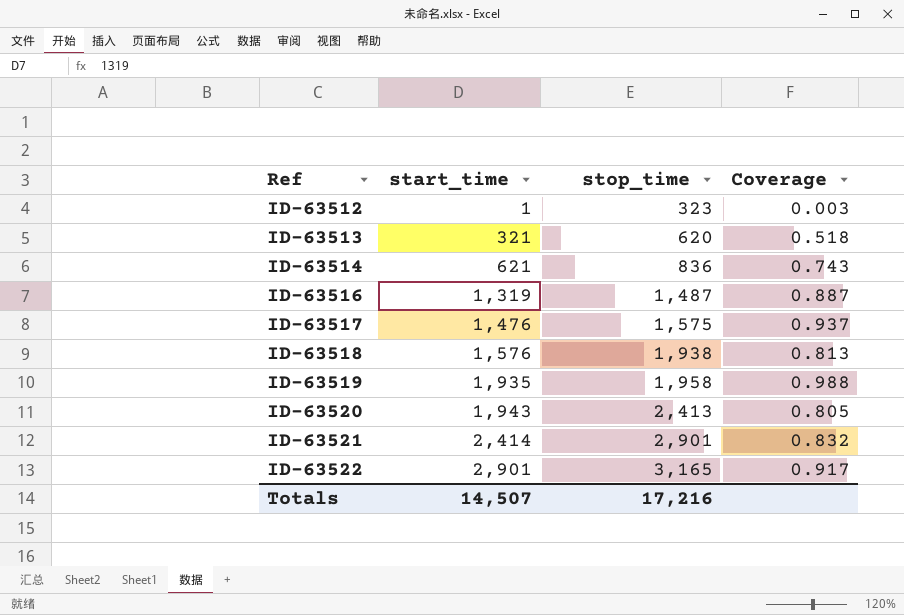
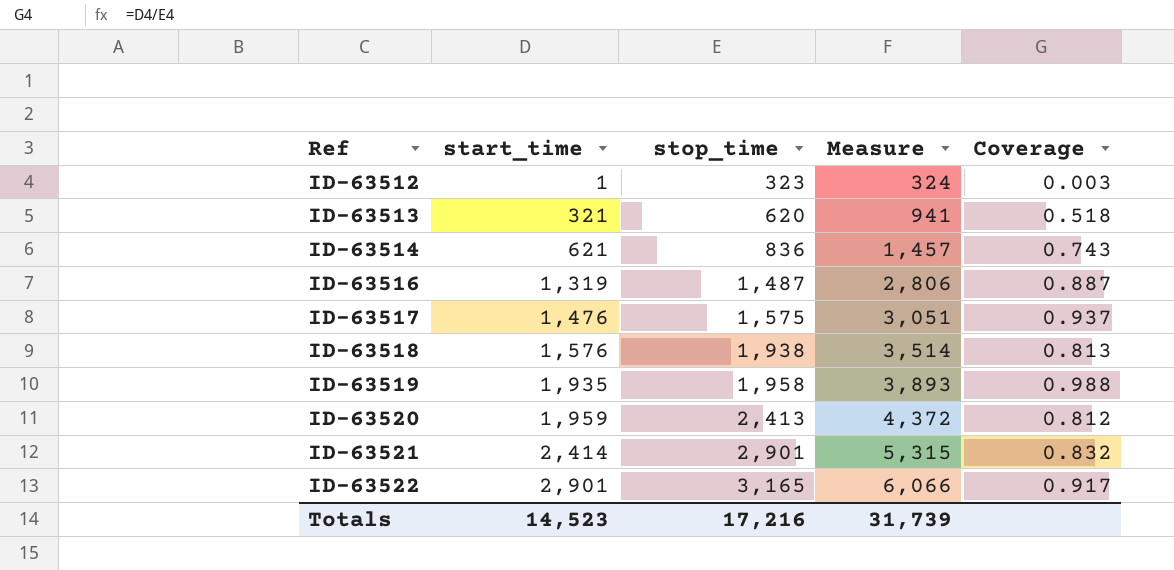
column Measure | formula: none -> [start_time] + [stop_time]
ID-63520 | start_time: 1,943 -> 1,959
ID-63520 | Coverage: 0.805 -> 0.812
Totals | start_time: 14,507 -> 14,523

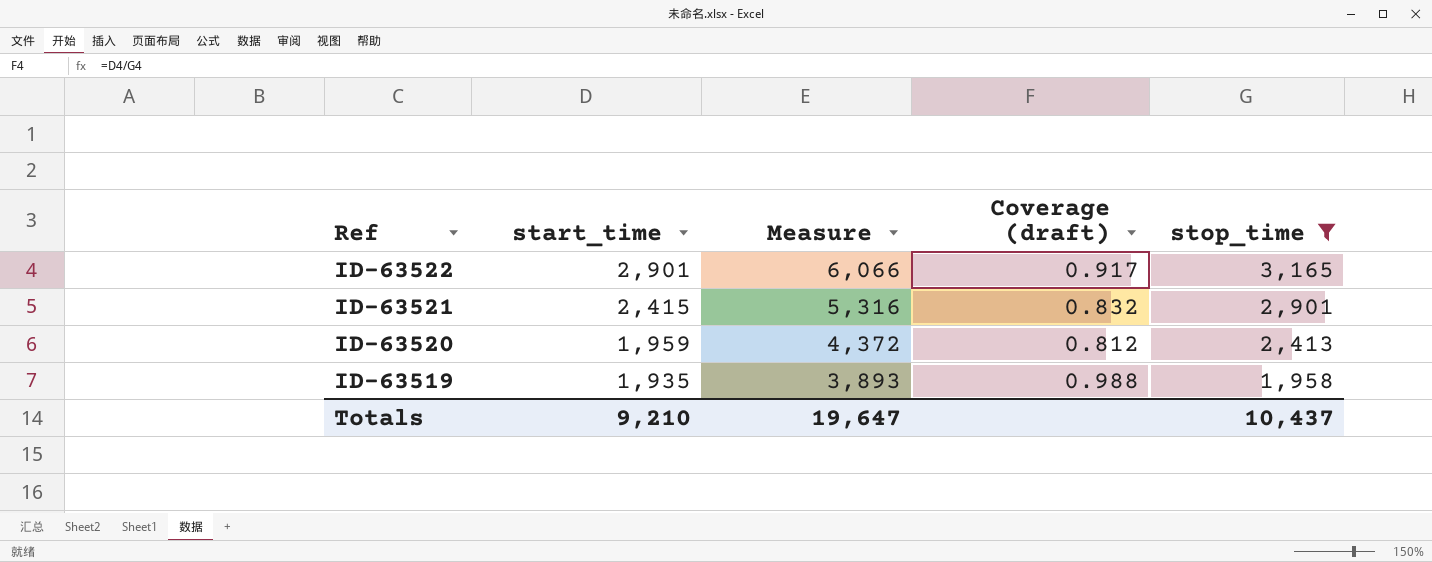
filter: none -> stop_time >= 1,958
row order: Ref ascending -> Ref descending
column name: Coverage -> Coverage (draft)
column stop_time | position: 3 -> 5
ID-63521 | start_time: 2,414 -> 2,415
ID-63521 | Measure: 5,315 -> 5,316
Totals | start_time: 14,523 -> 9,210
Totals | Measure: 31,739 -> 19,647
Totals | stop_time: 17,216 -> 10,437

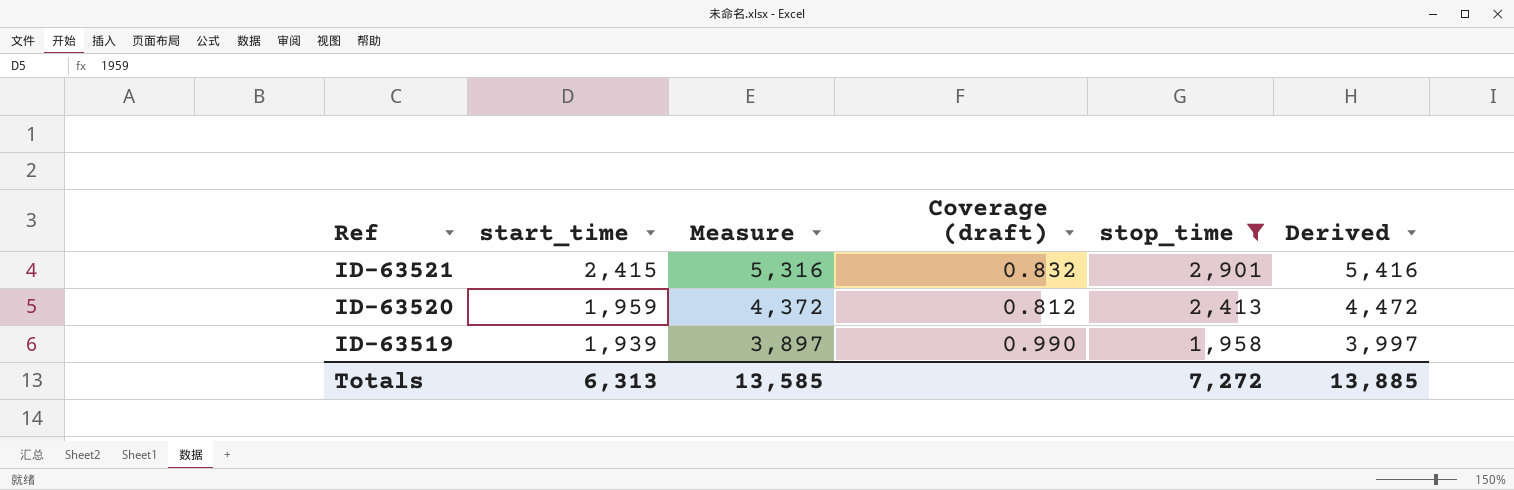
column Derived | formula: none -> [Measure] + 100
row ID-63522: 2,901 | 6,066 | 0.917 | 3,165 -> none
ID-63519 | start_time: 1,935 -> 1,939
ID-63519 | Measure: 3,893 -> 3,897
ID-63519 | Coverage (draft): 0.988 -> 0.990
Totals | start_time: 9,210 -> 6,313
Totals | Measure: 19,647 -> 13,585
Totals | stop_time: 10,437 -> 7,272

